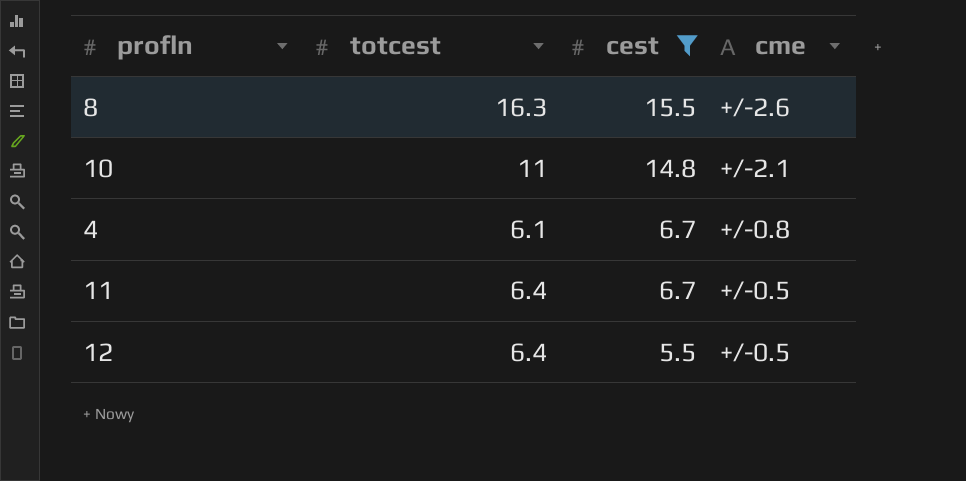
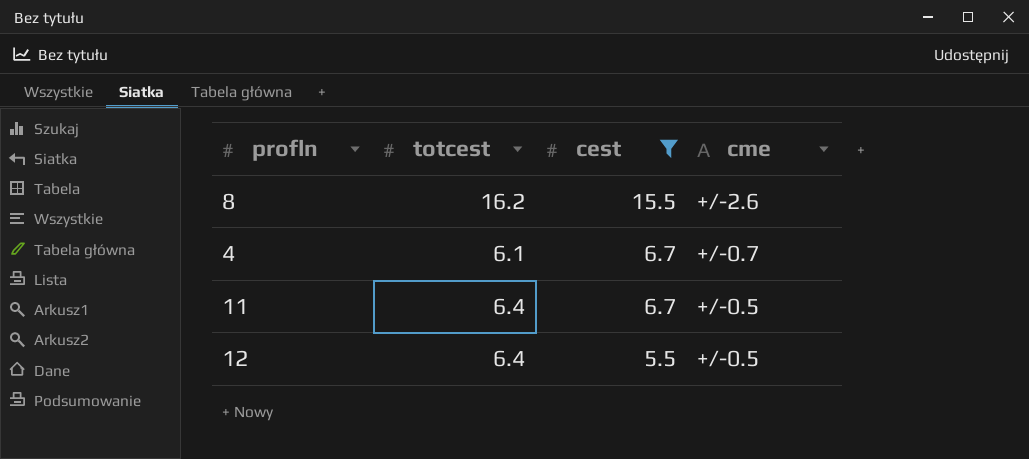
row 10: 11 | 14.8 | +/-2.1 -> none
8 | totcest: 16.3 -> 16.2
4 | cme: +/-0.8 -> +/-0.7

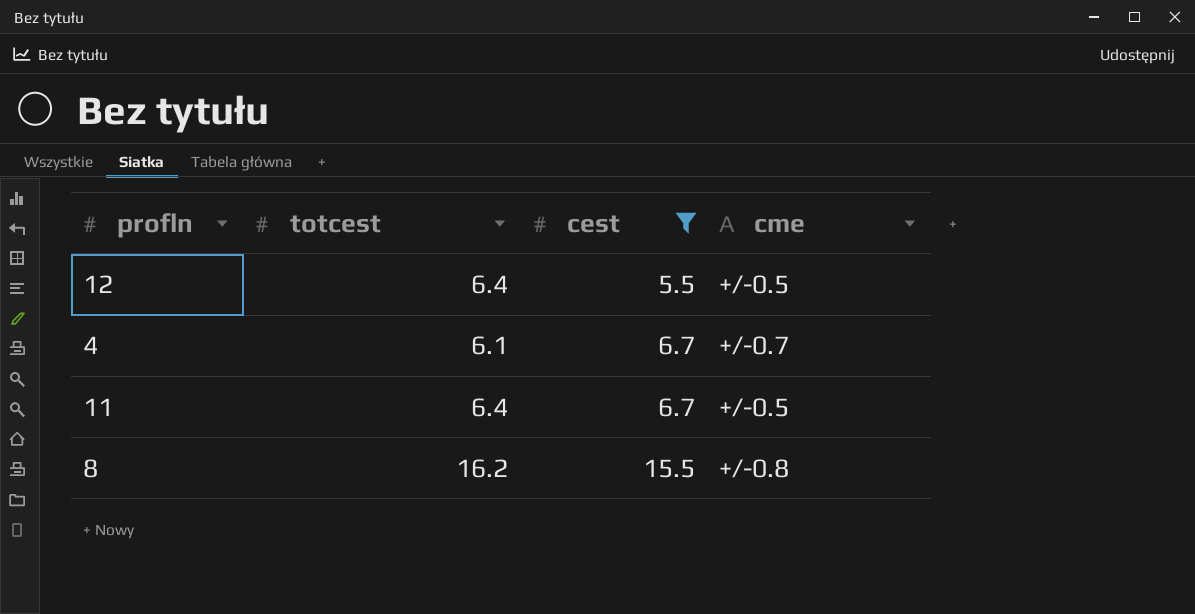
row order: cest descending -> cest ascending
8 | cme: +/-2.6 -> +/-0.8

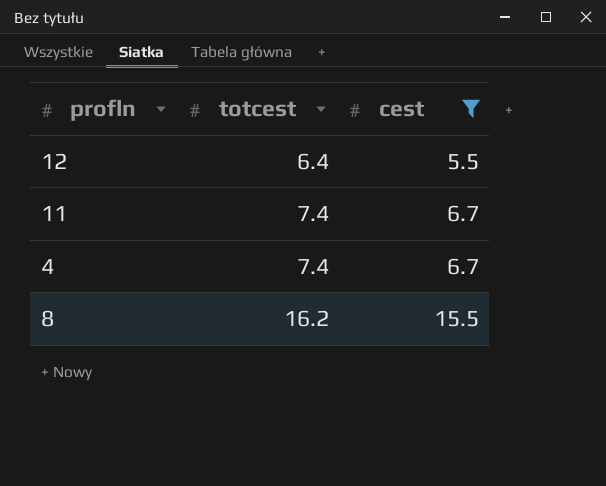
row order: cest ascending -> totcest ascending
column cme | position: 4 -> none
11 | totcest: 6.4 -> 7.4
4 | totcest: 6.1 -> 7.4

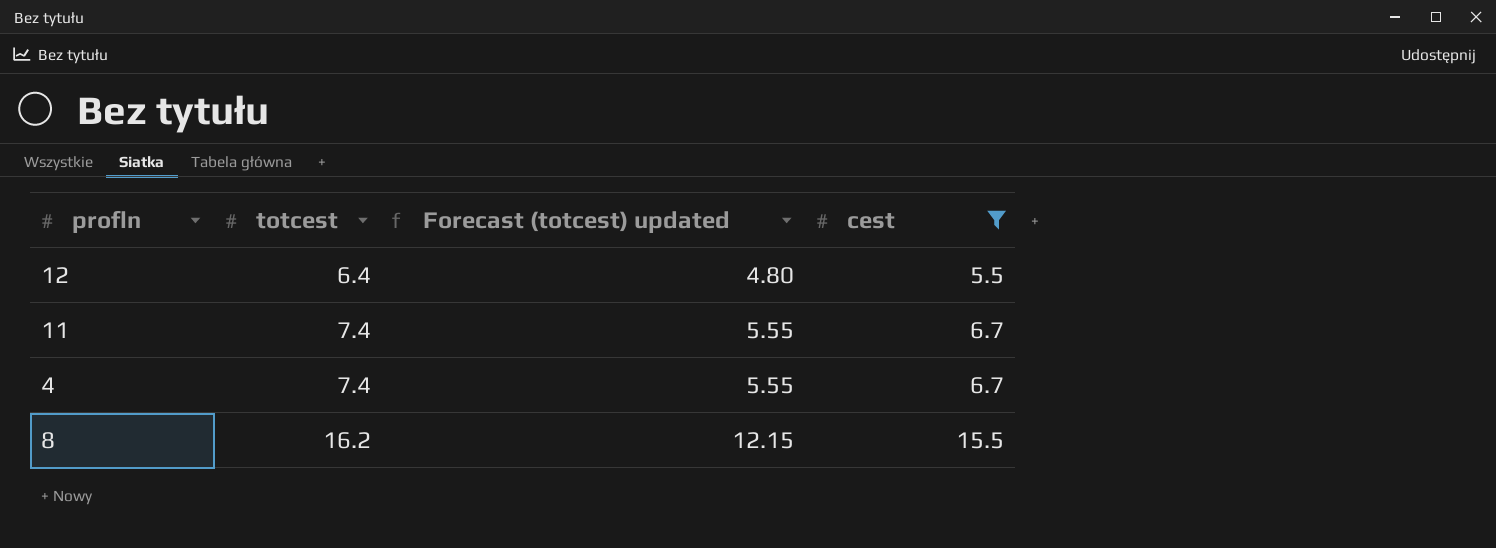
column Forecast (totcest) updated | formula: none -> [totcest] * 0.75

